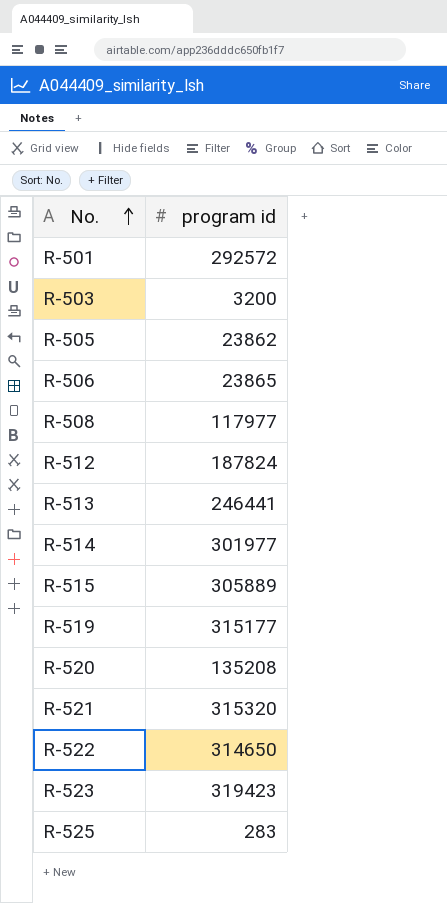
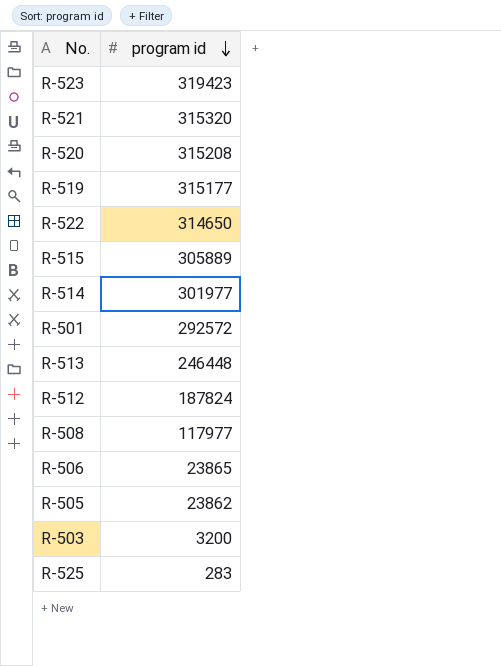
row order: No. ascending -> program id descending
R-520 | program id: 135208 -> 315208
R-513 | program id: 246441 -> 246448

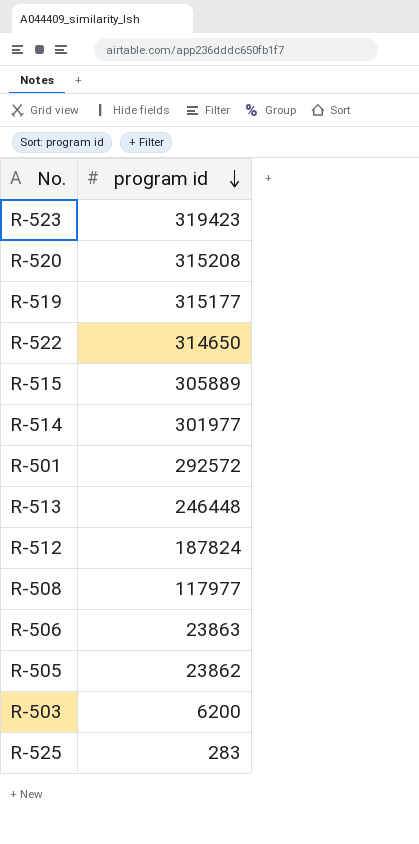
row R-521: 315320 -> none
R-506 | program id: 23865 -> 23863
R-503 | program id: 3200 -> 6200

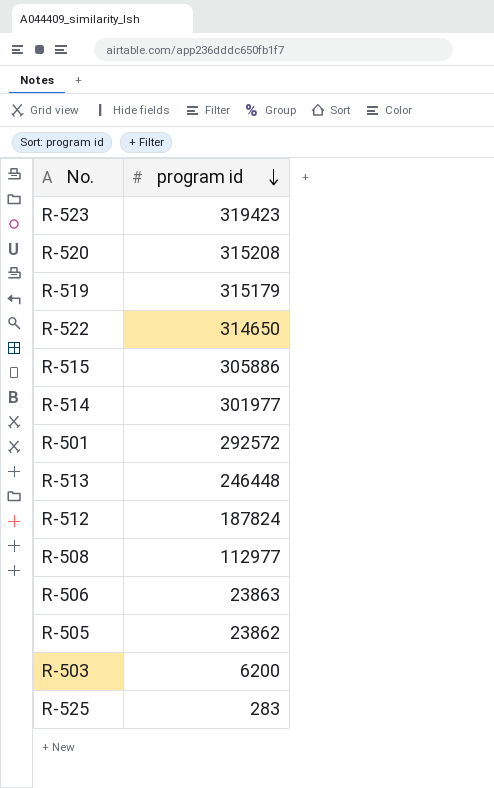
R-519 | program id: 315177 -> 315179
R-515 | program id: 305889 -> 305886
R-508 | program id: 117977 -> 112977

